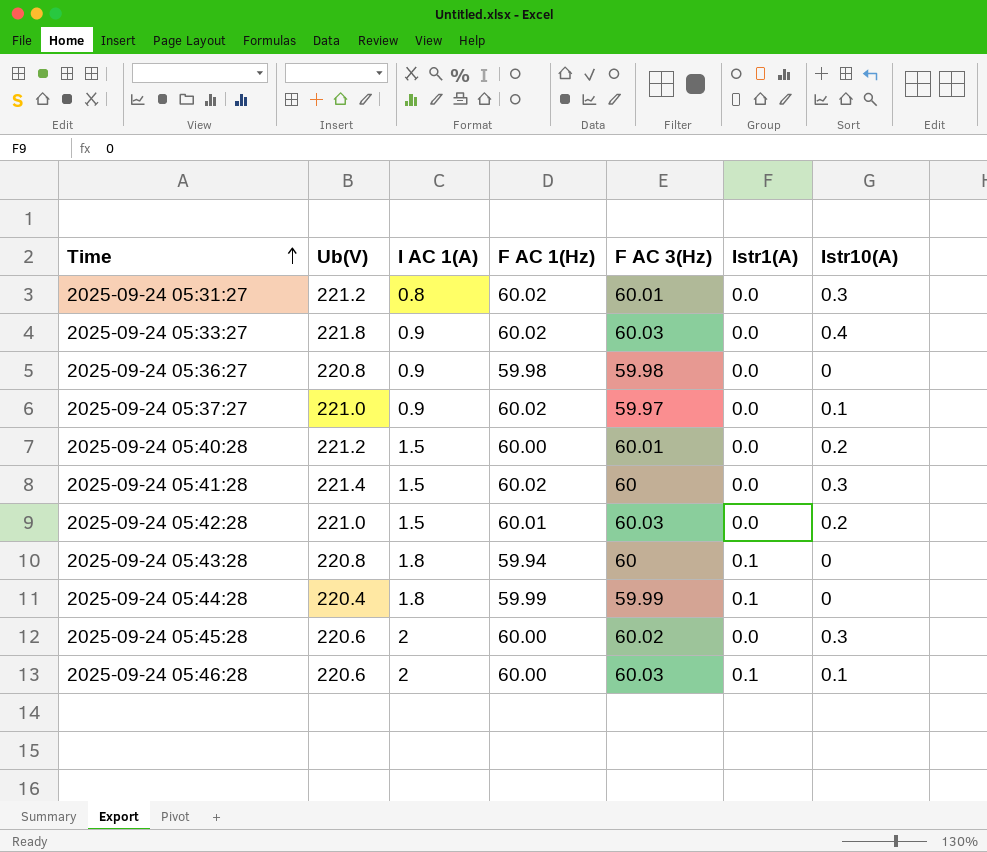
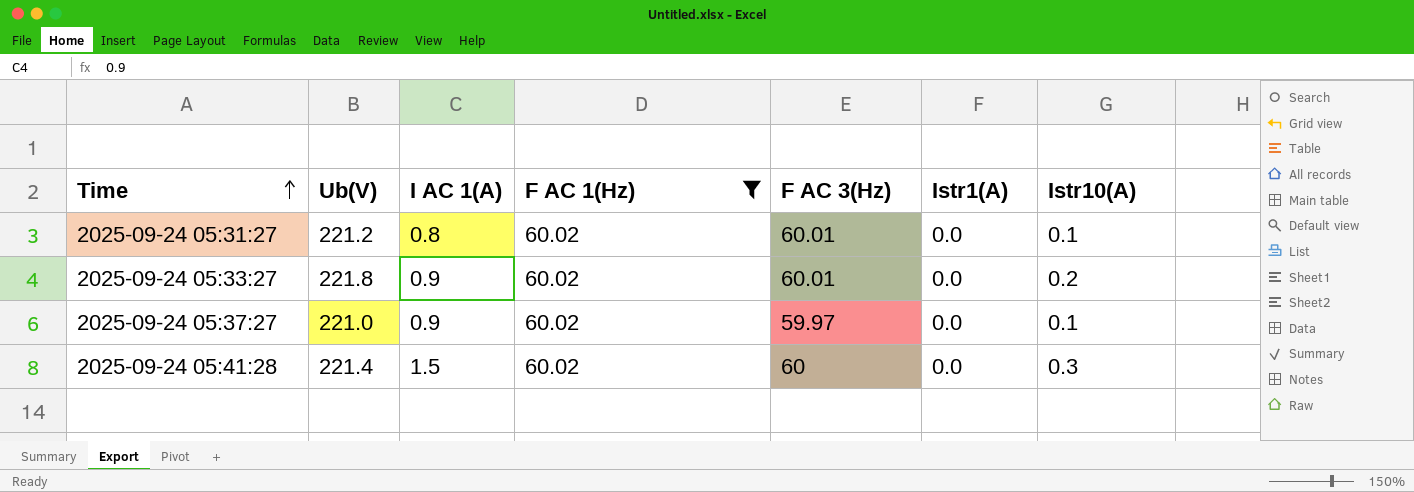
filter: none -> F AC 1(Hz) = 60.02
2025-09-24 05:31:27 | Istr10(A): 0.3 -> 0.1
2025-09-24 05:33:27 | F AC 3(Hz): 60.03 -> 60.01
2025-09-24 05:33:27 | Istr10(A): 0.4 -> 0.2

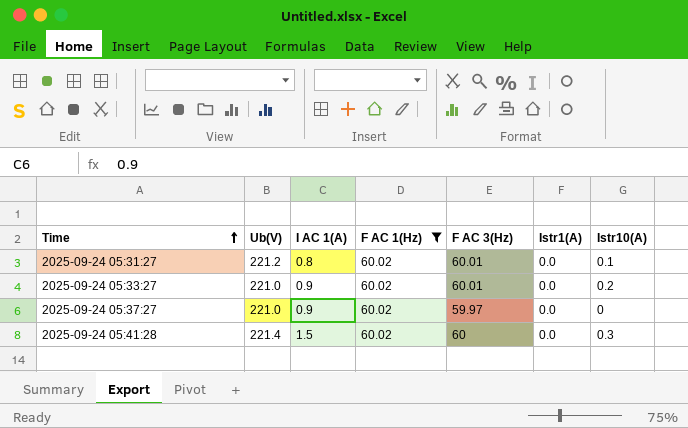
2025-09-24 05:33:27 | Ub(V): 221.8 -> 221.0
2025-09-24 05:37:27 | Istr10(A): 0.1 -> 0

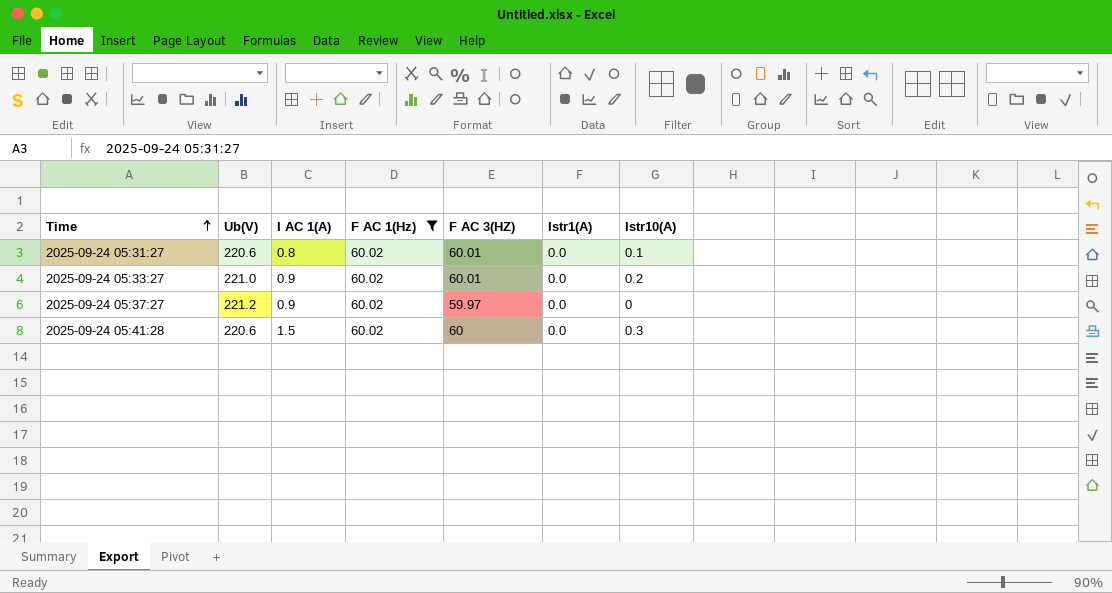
column name: F AC 3(Hz) -> F AC 3(HZ)
2025-09-24 05:31:27 | Ub(V): 221.2 -> 220.6
2025-09-24 05:37:27 | Ub(V): 221.0 -> 221.2
2025-09-24 05:41:28 | Ub(V): 221.4 -> 220.6

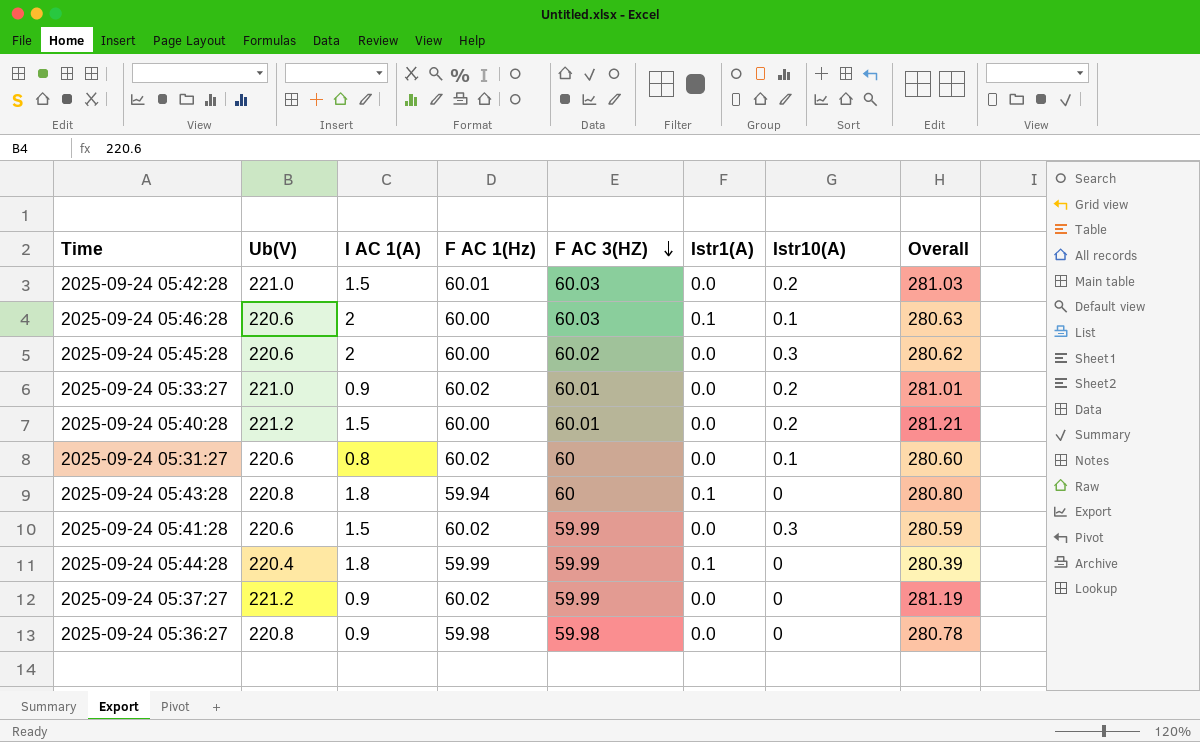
filter: F AC 1(Hz) = 60.02 -> none
row order: Time ascending -> F AC 3(HZ) descending
column Overall | formula: none -> [Ub(V)] + [F AC 3(HZ)]
2025-09-24 05:31:27 | F AC 3(HZ): 60.01 -> 60
2025-09-24 05:41:28 | F AC 3(HZ): 60 -> 59.99
2025-09-24 05:37:27 | F AC 3(HZ): 59.97 -> 59.99

